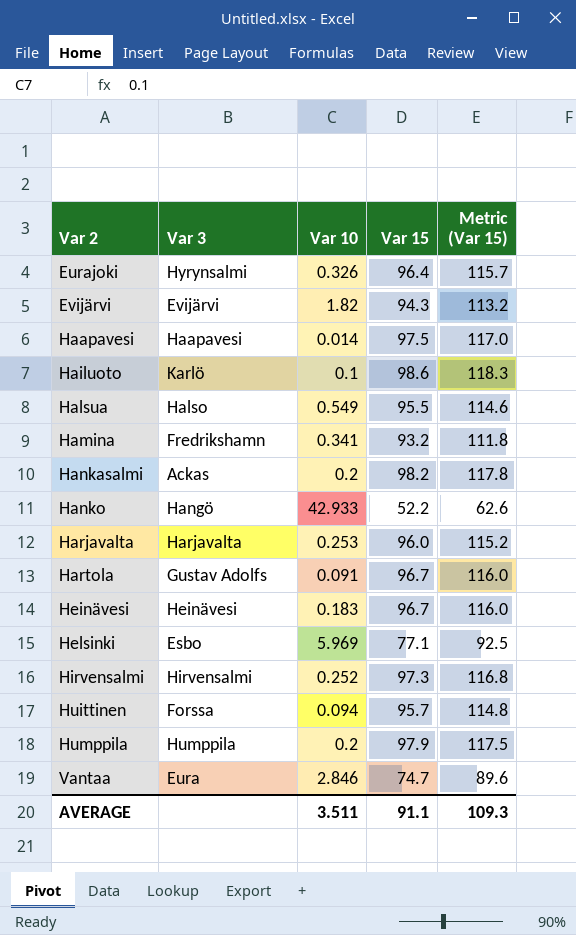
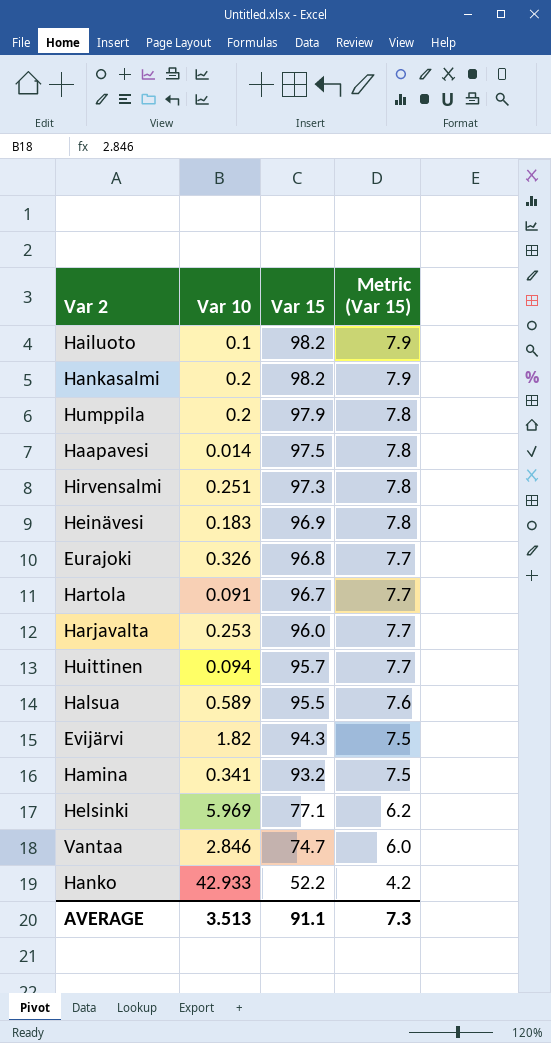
row order: Var 2 ascending -> Var 15 descending
column Var 3 | position: 2 -> none
column Metric (Var 15) | formula: [Var 15] * 1.2 -> [Var 15] * 0.08
Hailuoto | Var 15: 98.6 -> 98.2
Hirvensalmi | Var 10: 0.252 -> 0.251
Heinävesi | Var 15: 96.7 -> 96.9
Eurajoki | Var 15: 96.4 -> 96.8
Halsua | Var 10: 0.549 -> 0.589
AVERAGE | Var 10: 3.511 -> 3.513
AVERAGE | Metric (Var 15): 109.3 -> 7.3

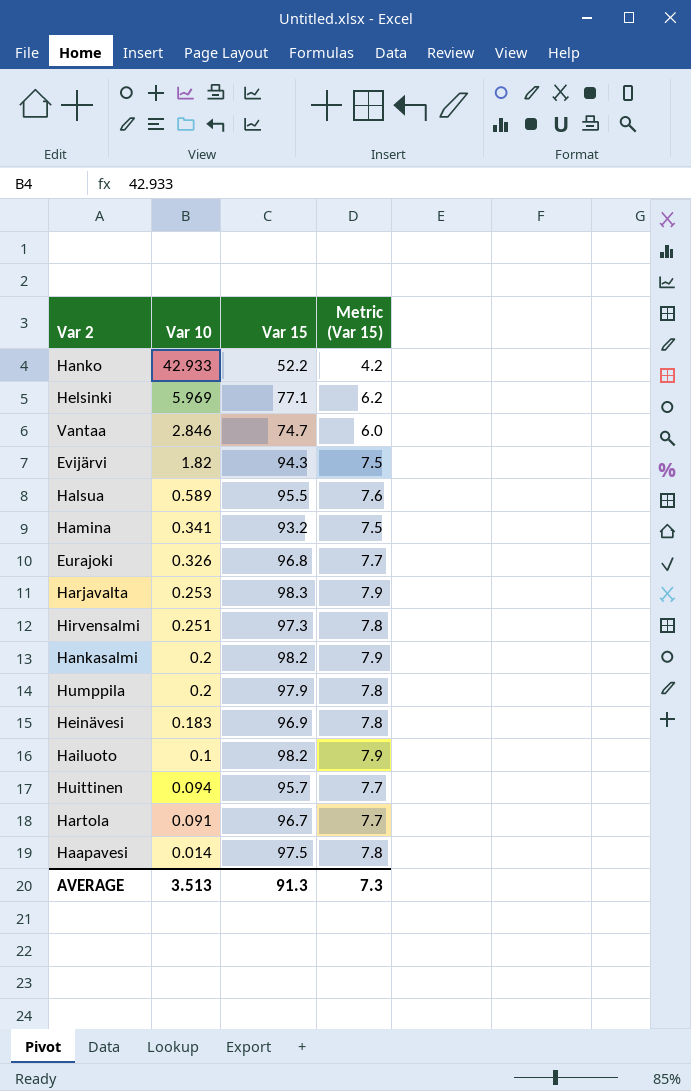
row order: Var 15 descending -> Var 10 descending
Harjavalta | Var 15: 96.0 -> 98.3
Harjavalta | Metric (Var 15): 7.7 -> 7.9
AVERAGE | Var 15: 91.1 -> 91.3

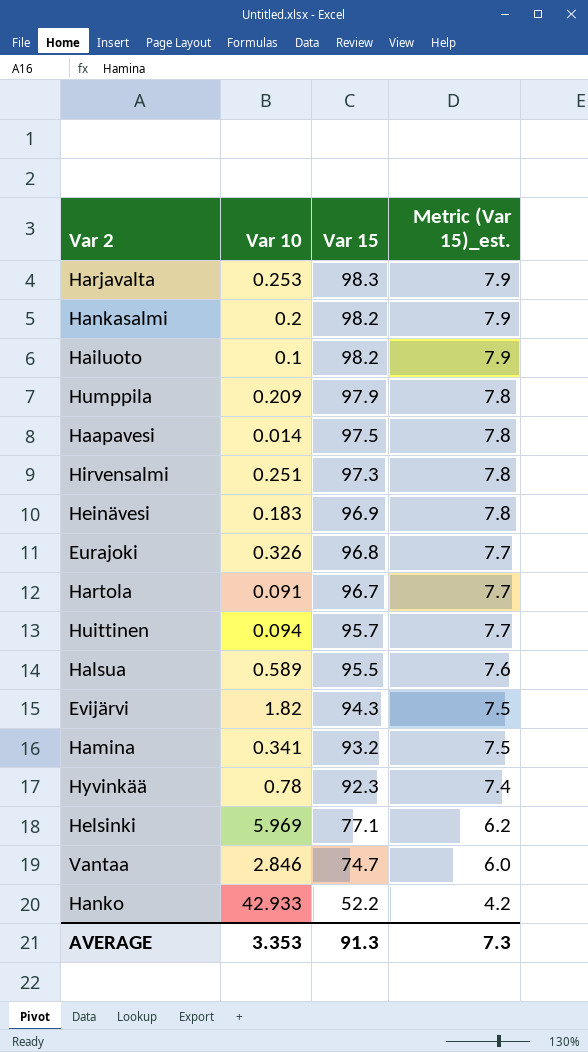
row order: Var 10 descending -> Var 15 descending
column name: Metric (Var 15) -> Metric (Var 15)_est.
Humppila | Var 10: 0.2 -> 0.209
row Hyvinkää: none -> 0.78 | 92.3 | 7.4
AVERAGE | Var 10: 3.513 -> 3.353

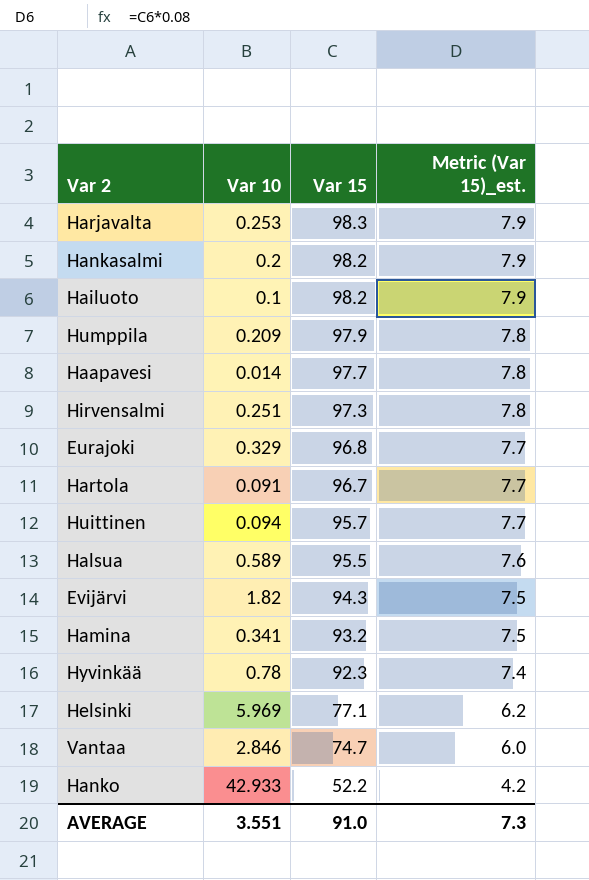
row Heinävesi: 0.183 | 96.9 | 7.8 -> none
Haapavesi | Var 15: 97.5 -> 97.7
Eurajoki | Var 10: 0.326 -> 0.329
AVERAGE | Var 10: 3.353 -> 3.551
AVERAGE | Var 15: 91.3 -> 91.0

